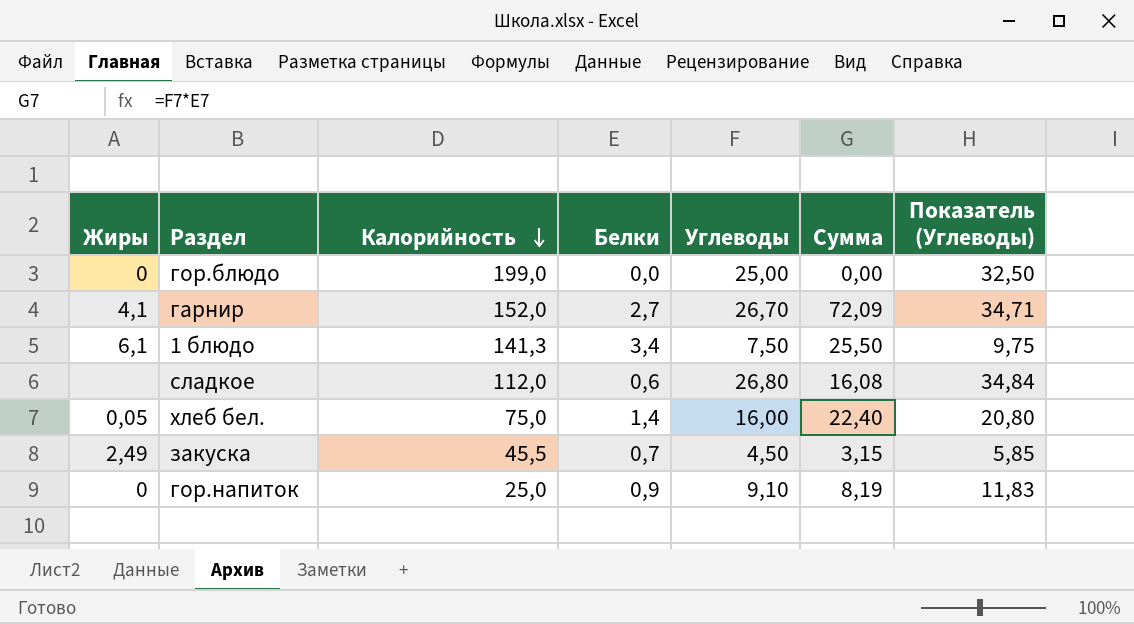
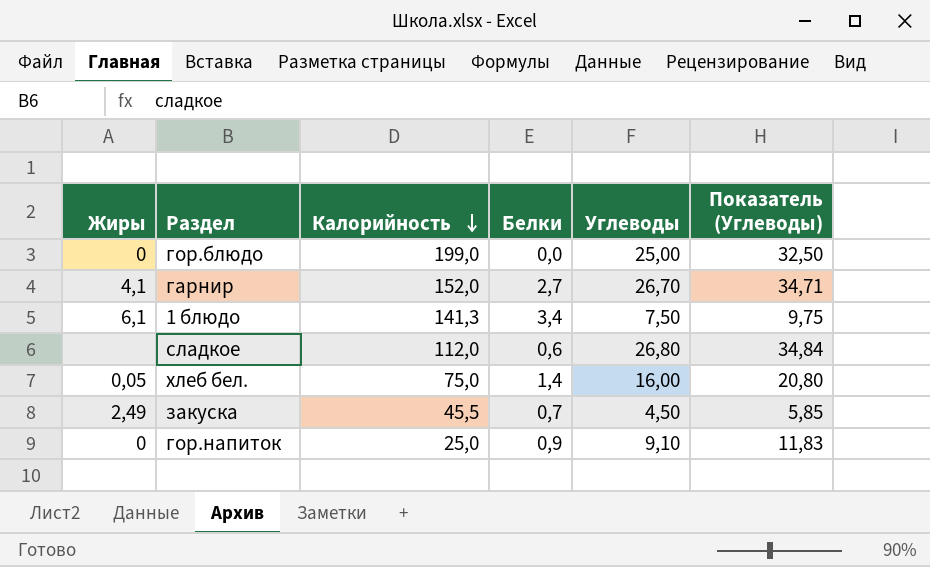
column Сумма | formula: [Белки] * [Углеводы] -> none

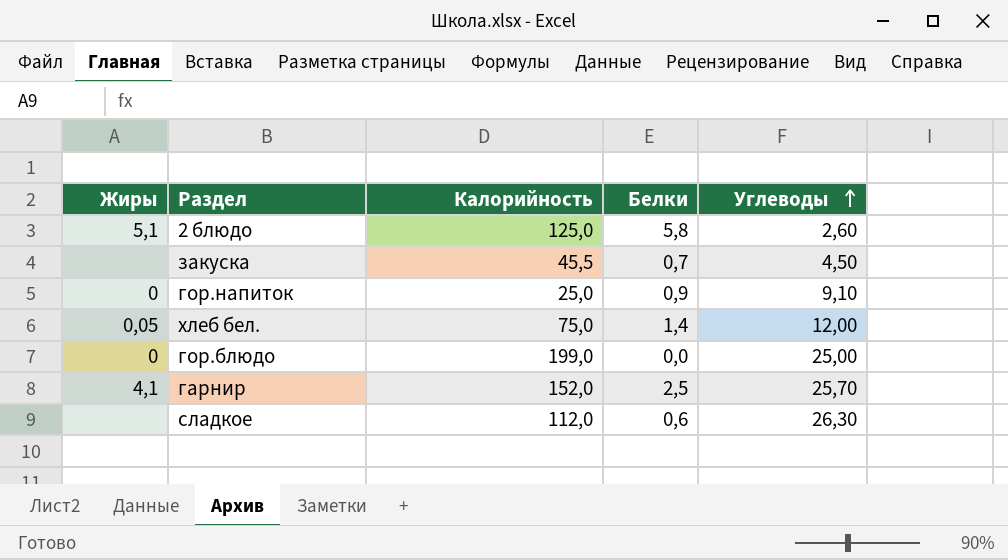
row order: Калорийность descending -> Углеводы ascending
column Показатель (Углеводы) | formula: [Углеводы] * 1,3 -> none
row 1 блюдо: 6,1 | 141,3 | 3,4 | 7,50 | 9,75 -> none
row 2 блюдо: none -> 5,1 | 125,0 | 5,8 | 2,60
закуска | Жиры: 2,49 -> none
хлеб бел. | Углеводы: 16,00 -> 12,00
гарнир | Белки: 2,7 -> 2,5
гарнир | Углеводы: 26,70 -> 25,70
сладкое | Углеводы: 26,80 -> 26,30

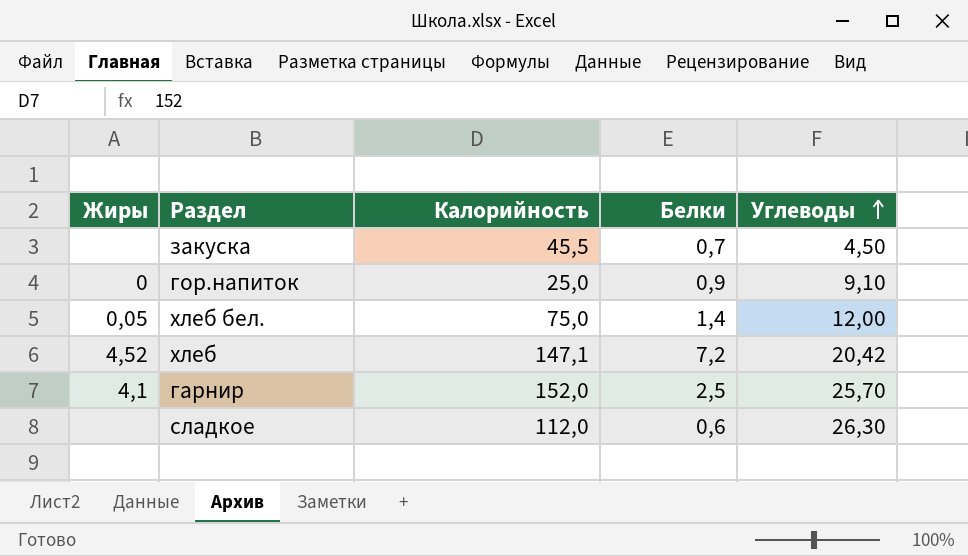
row 2 блюдо: 5,1 | 125,0 | 5,8 | 2,60 -> none
row гор.блюдо: 0 | 199,0 | 0,0 | 25,00 -> none
row хлеб: none -> 4,52 | 147,1 | 7,2 | 20,42

